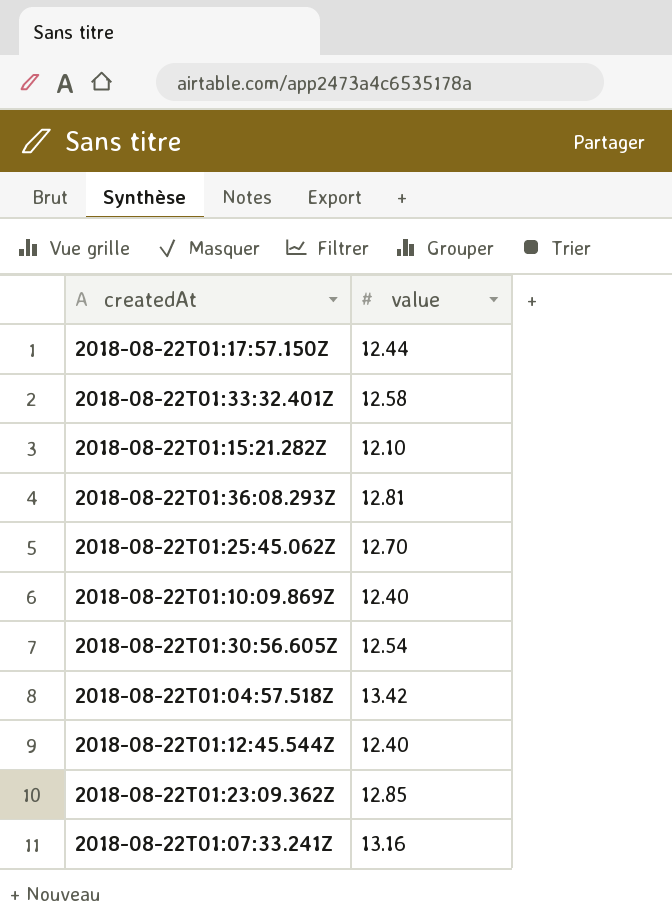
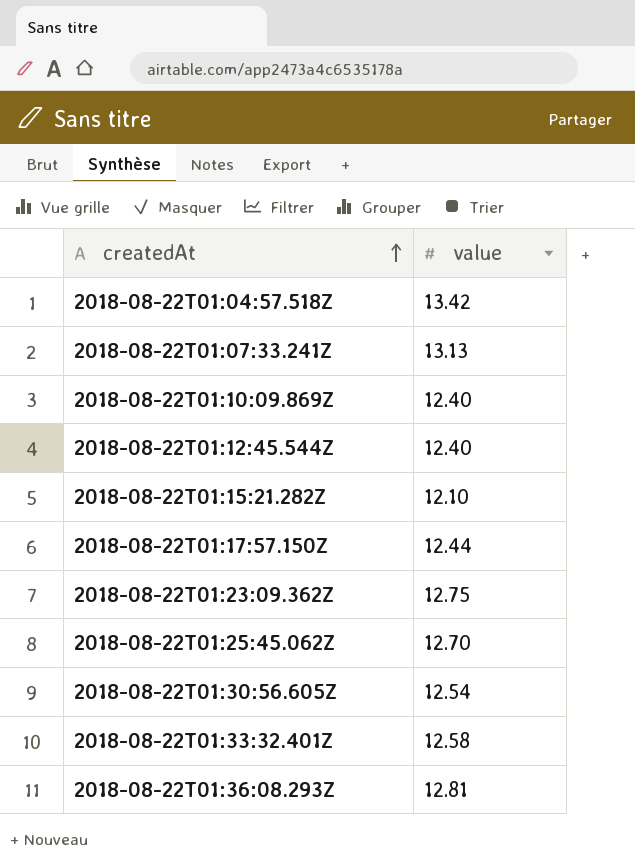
row order: none -> createdAt ascending
2018-08-22T01:07:33.241Z | value: 13.16 -> 13.13
2018-08-22T01:23:09.362Z | value: 12.85 -> 12.75

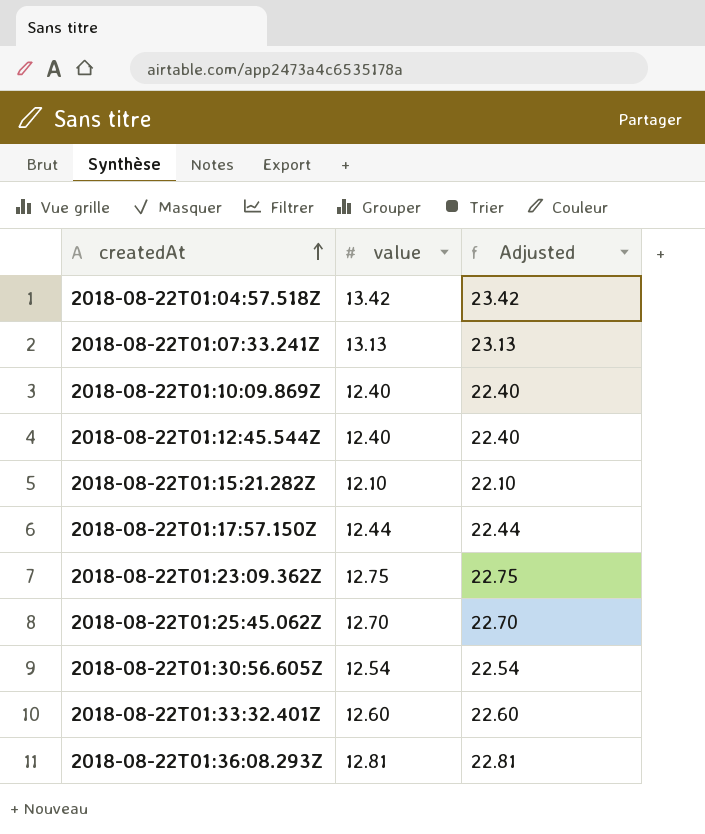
column Adjusted | formula: none -> [value] + 10
2018-08-22T01:33:32.401Z | value: 12.58 -> 12.60

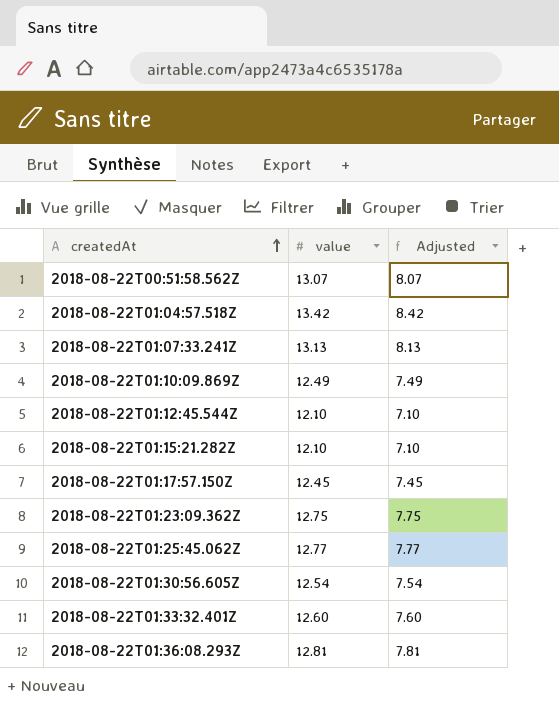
column Adjusted | formula: [value] + 10 -> [value] - 5
row 2018-08-22T00:51:58.562Z: none -> 13.07 | 8.07
2018-08-22T01:10:09.869Z | value: 12.40 -> 12.49
2018-08-22T01:12:45.544Z | value: 12.40 -> 12.10
2018-08-22T01:17:57.150Z | value: 12.44 -> 12.45
2018-08-22T01:25:45.062Z | value: 12.70 -> 12.77

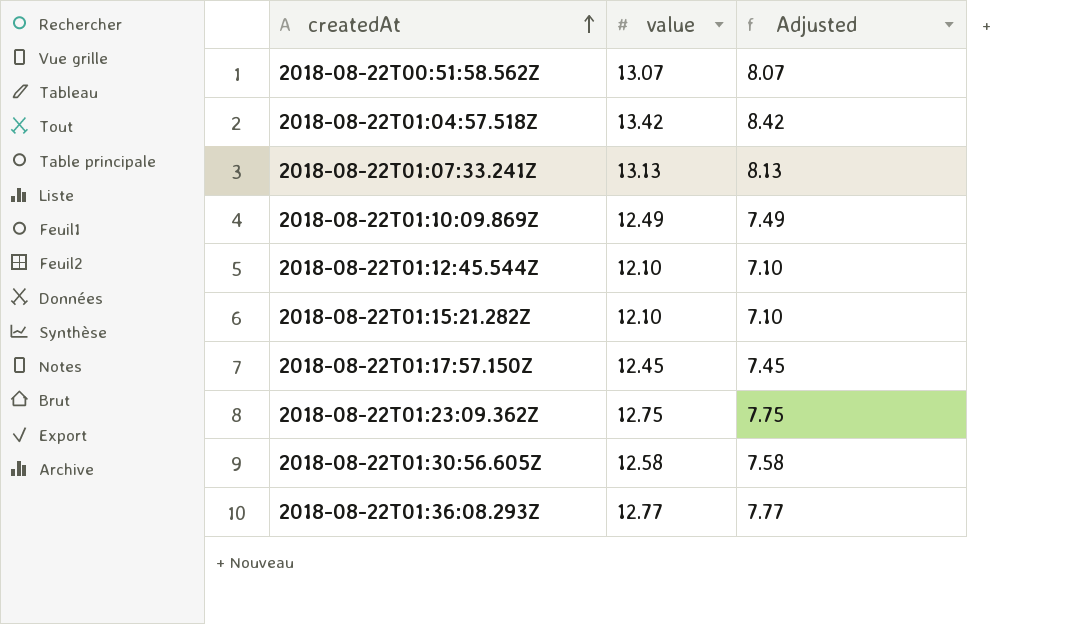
row 2018-08-22T01:25:45.062Z: 12.77 | 7.77 -> none
row 2018-08-22T01:33:32.401Z: 12.60 | 7.60 -> none
2018-08-22T01:30:56.605Z | value: 12.54 -> 12.58
2018-08-22T01:30:56.605Z | Adjusted: 7.54 -> 7.58
2018-08-22T01:36:08.293Z | value: 12.81 -> 12.77
2018-08-22T01:36:08.293Z | Adjusted: 7.81 -> 7.77

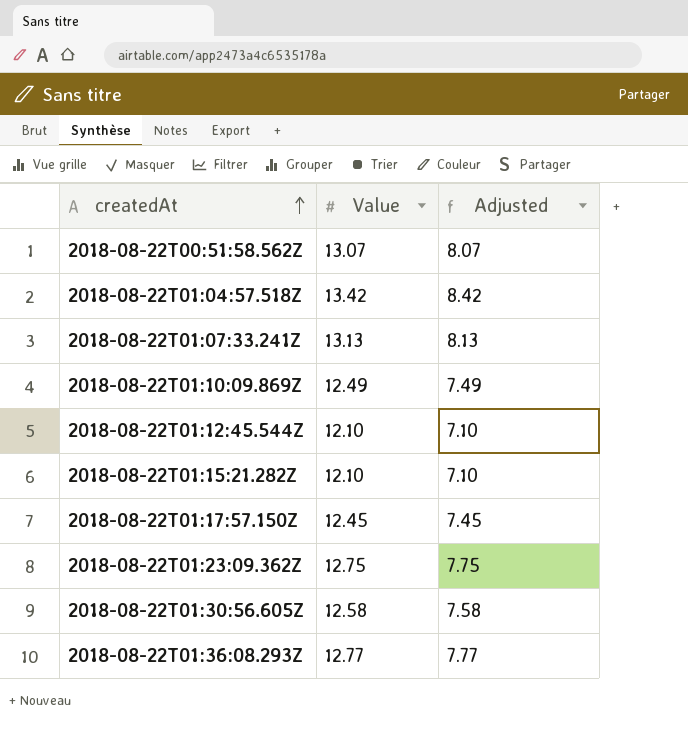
column name: value -> Value

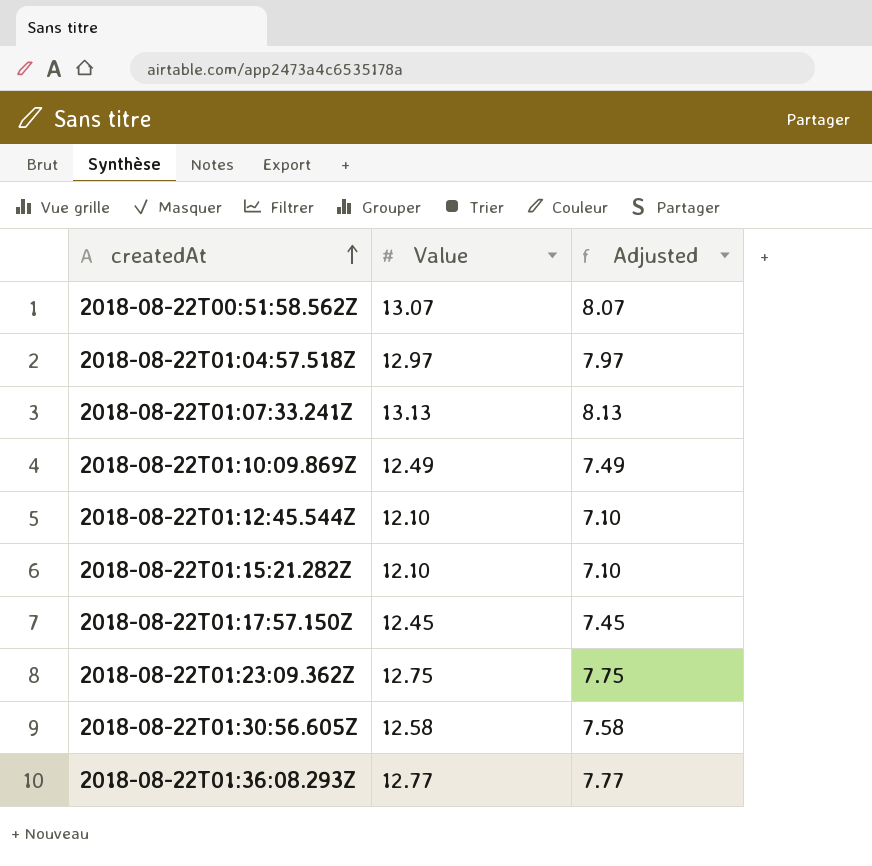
2018-08-22T01:04:57.518Z | Value: 13.42 -> 12.97
2018-08-22T01:04:57.518Z | Adjusted: 8.42 -> 7.97

